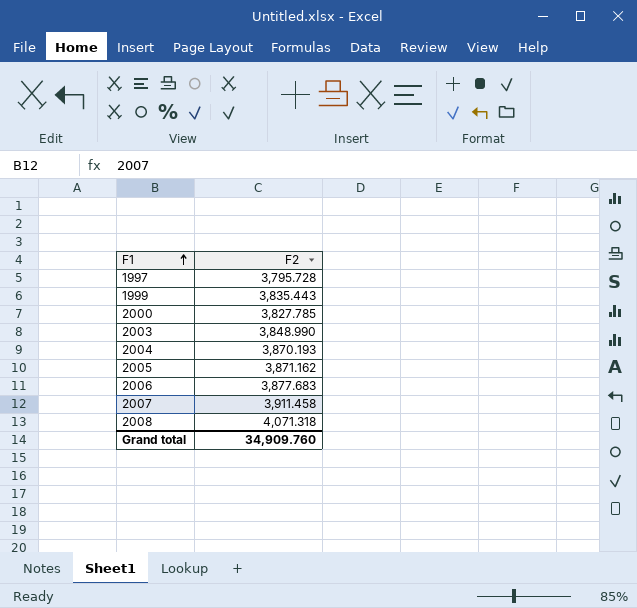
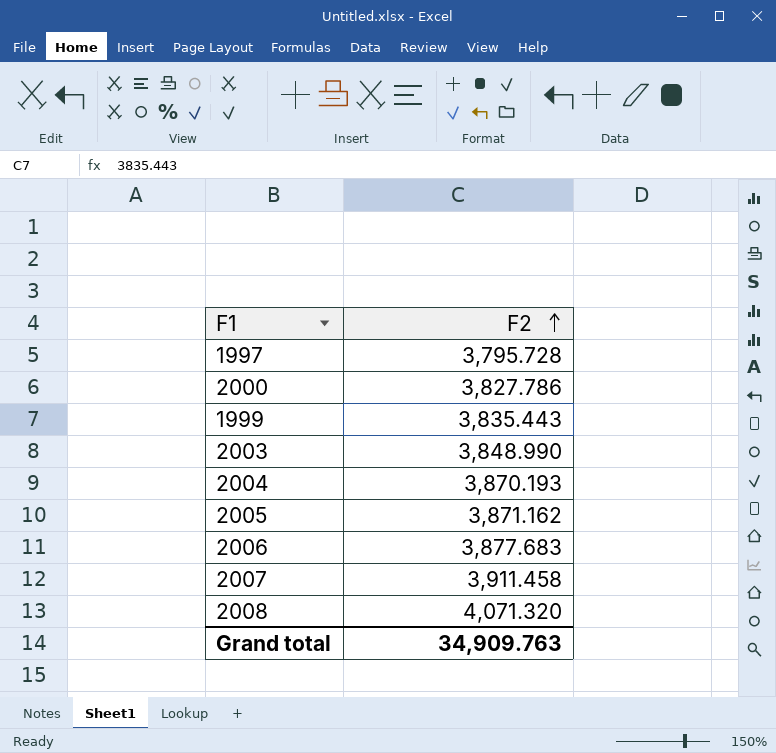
row order: F1 ascending -> F2 ascending
2000 | F2: 3,827.785 -> 3,827.786
2008 | F2: 4,071.318 -> 4,071.320
Grand total | F2: 34,909.760 -> 34,909.763

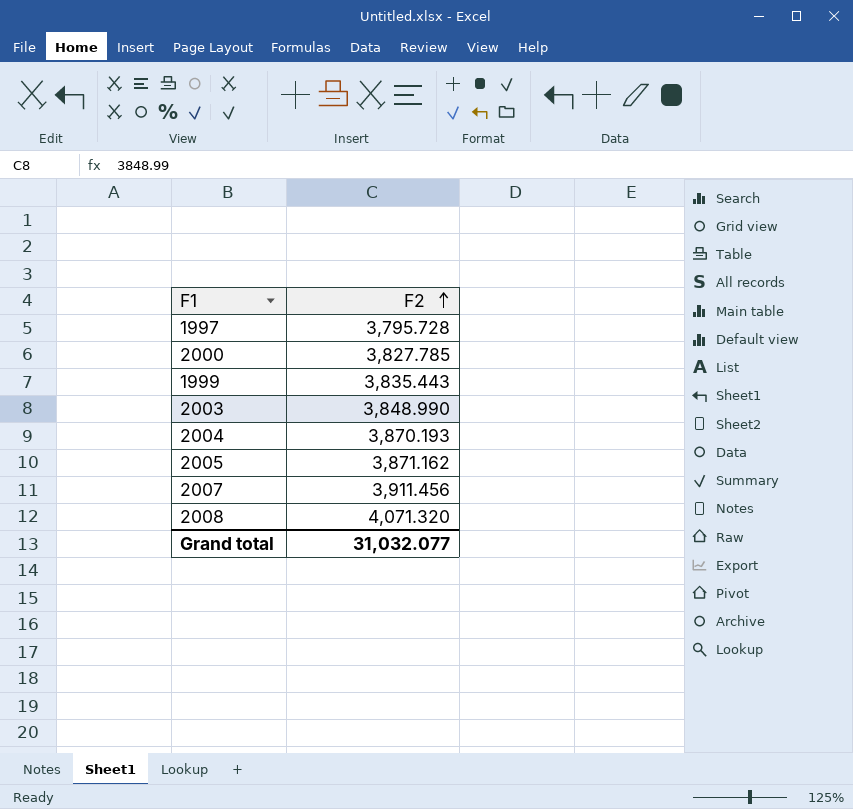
row 2006: 3,877.683 -> none
2000 | F2: 3,827.786 -> 3,827.785
2007 | F2: 3,911.458 -> 3,911.456
Grand total | F2: 34,909.763 -> 31,032.077

